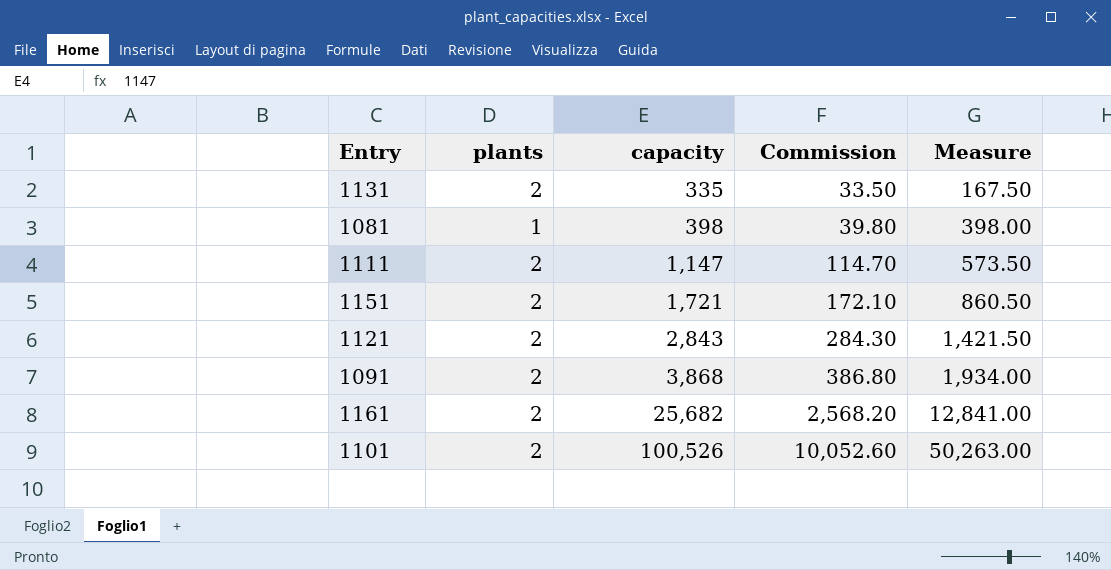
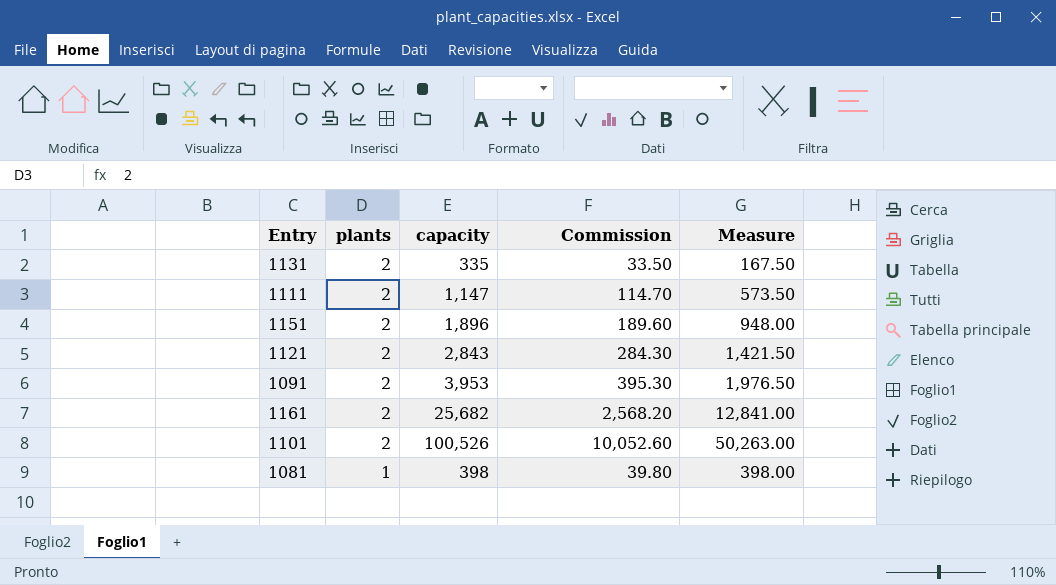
row order: capacity ascending -> plants descending
1151 | capacity: 1,721 -> 1,896
1151 | Commission: 172.10 -> 189.60
1151 | Measure: 860.50 -> 948.00
1091 | capacity: 3,868 -> 3,953
1091 | Commission: 386.80 -> 395.30
1091 | Measure: 1,934.00 -> 1,976.50

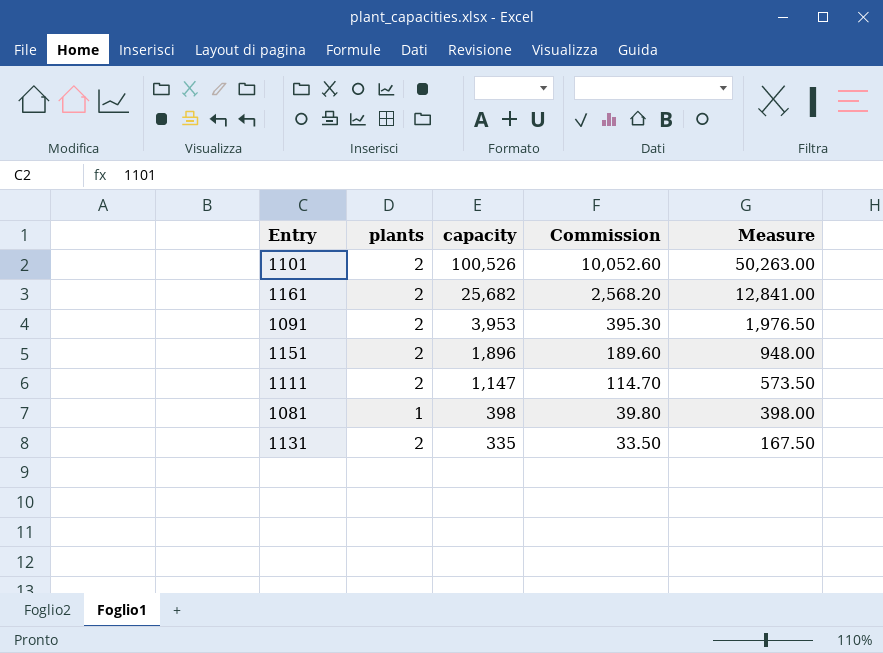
row order: plants descending -> capacity descending
row 1121: 2 | 2,843 | 284.30 | 1,421.50 -> none

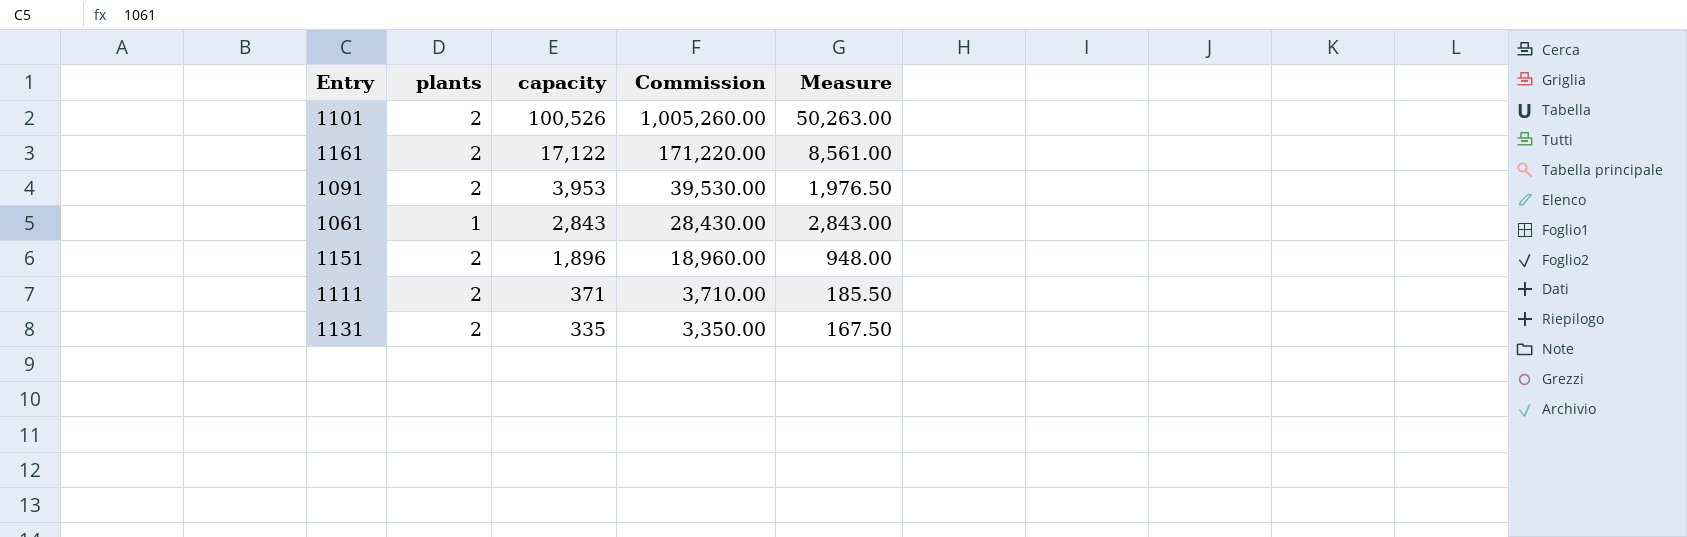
column Commission | formula: [capacity] * 0.1 -> [capacity] * 10
row 1081: 1 | 398 | 39.80 | 398.00 -> none
1161 | capacity: 25,682 -> 17,122
1161 | Measure: 12,841.00 -> 8,561.00
row 1061: none -> 1 | 2,843 | 28,430.00 | 2,843.00
1111 | capacity: 1,147 -> 371
1111 | Measure: 573.50 -> 185.50

